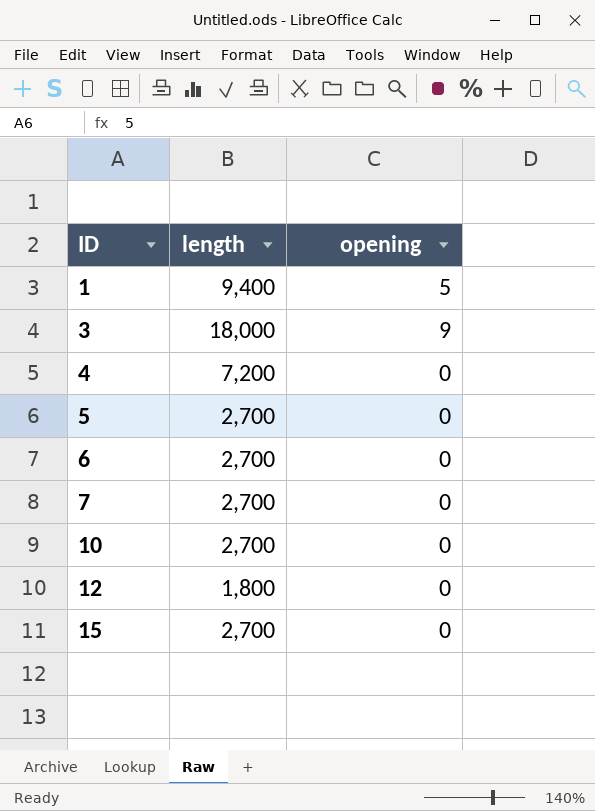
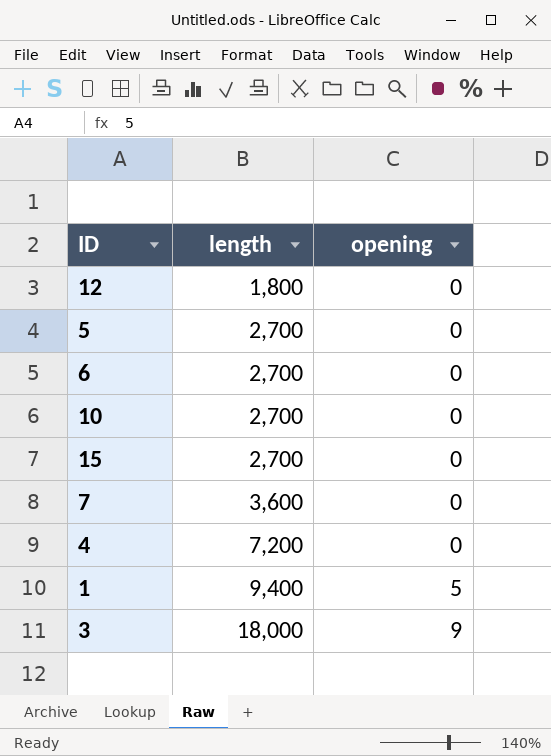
row order: ID ascending -> length ascending
7 | length: 2,700 -> 3,600

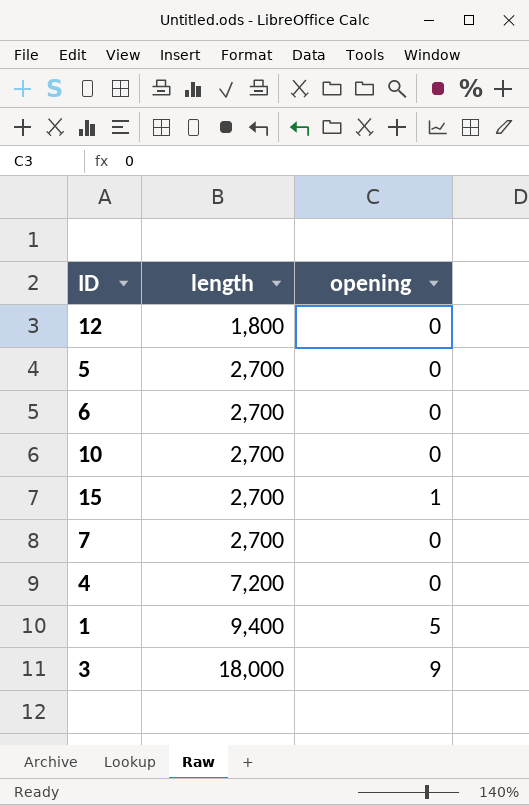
15 | opening: 0 -> 1
7 | length: 3,600 -> 2,700

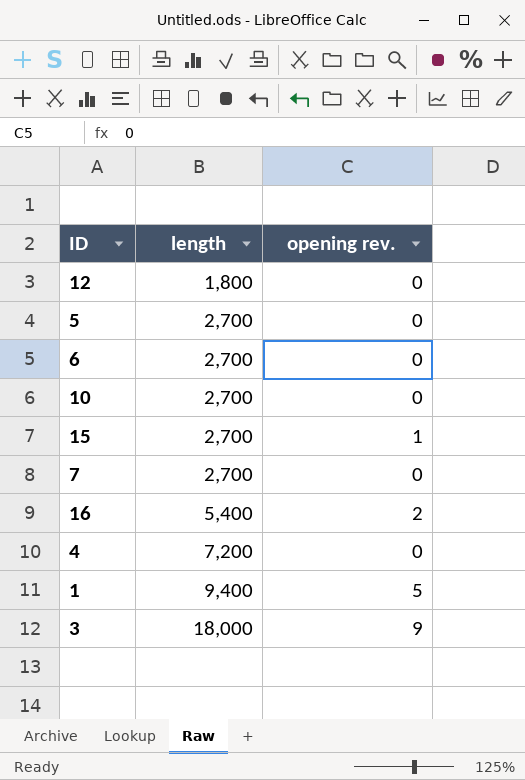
column name: opening -> opening rev.
row 16: none -> 5,400 | 2

